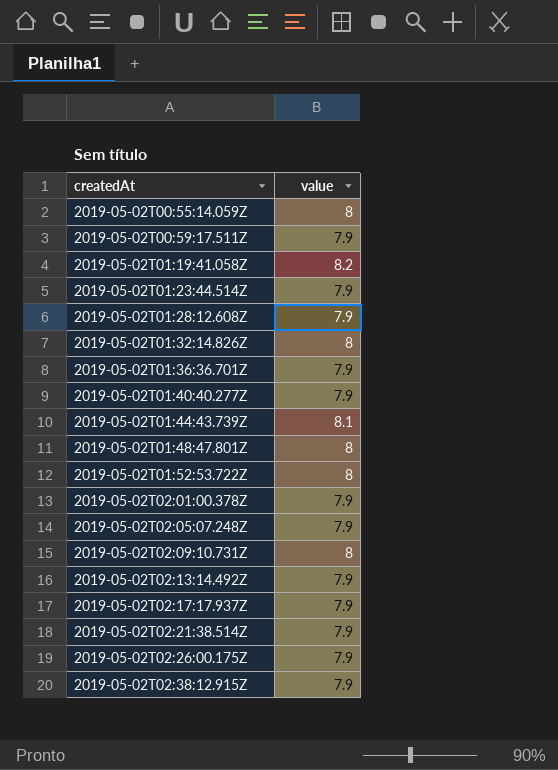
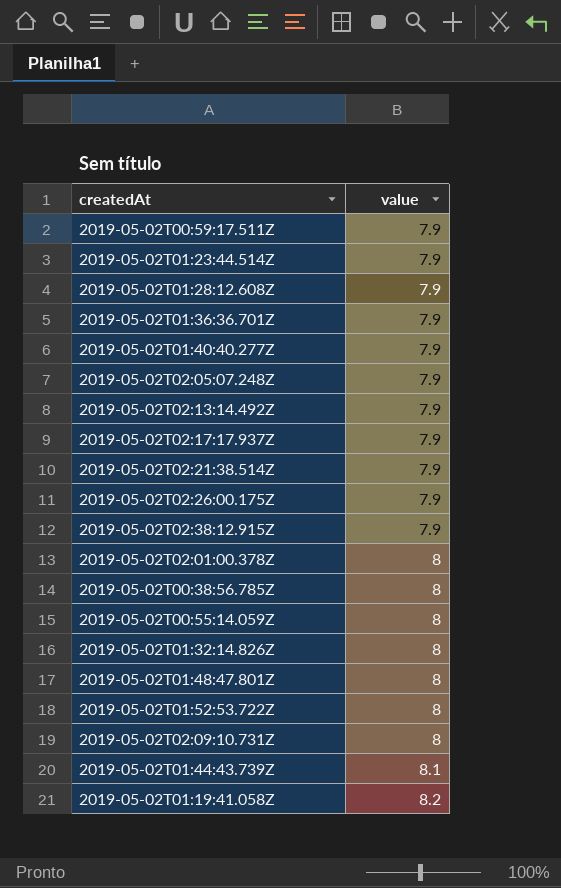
row order: createdAt ascending -> value ascending
2019-05-02T02:01:00.378Z | value: 7.9 -> 8
row 2019-05-02T00:38:56.785Z: none -> 8

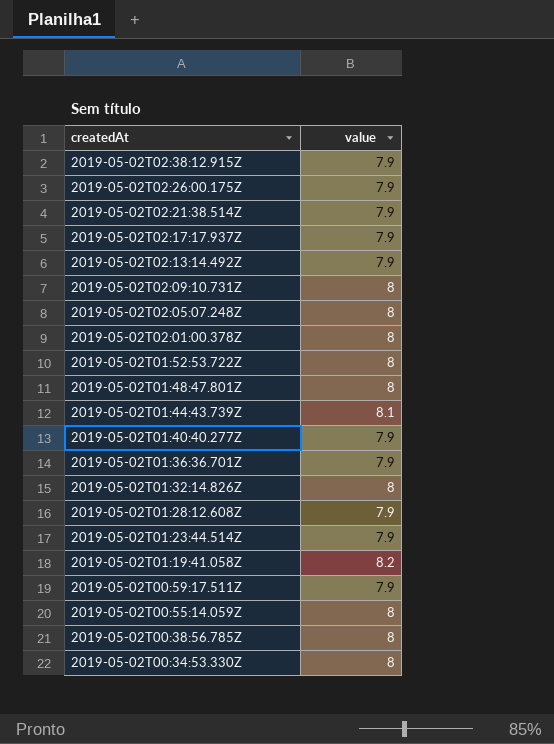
row order: value ascending -> createdAt descending
2019-05-02T02:05:07.248Z | value: 7.9 -> 8
row 2019-05-02T00:34:53.330Z: none -> 8

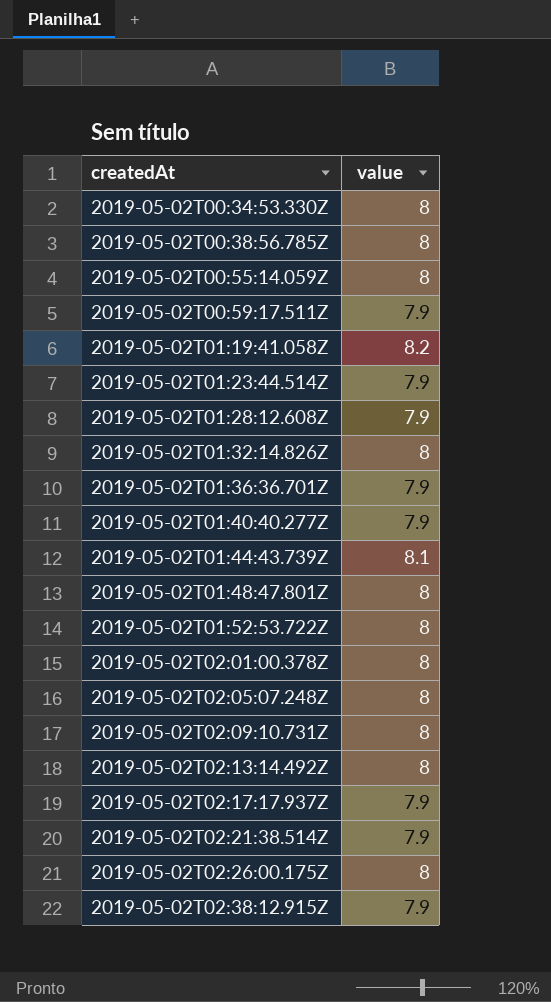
row order: createdAt descending -> createdAt ascending
2019-05-02T02:13:14.492Z | value: 7.9 -> 8
2019-05-02T02:26:00.175Z | value: 7.9 -> 8

